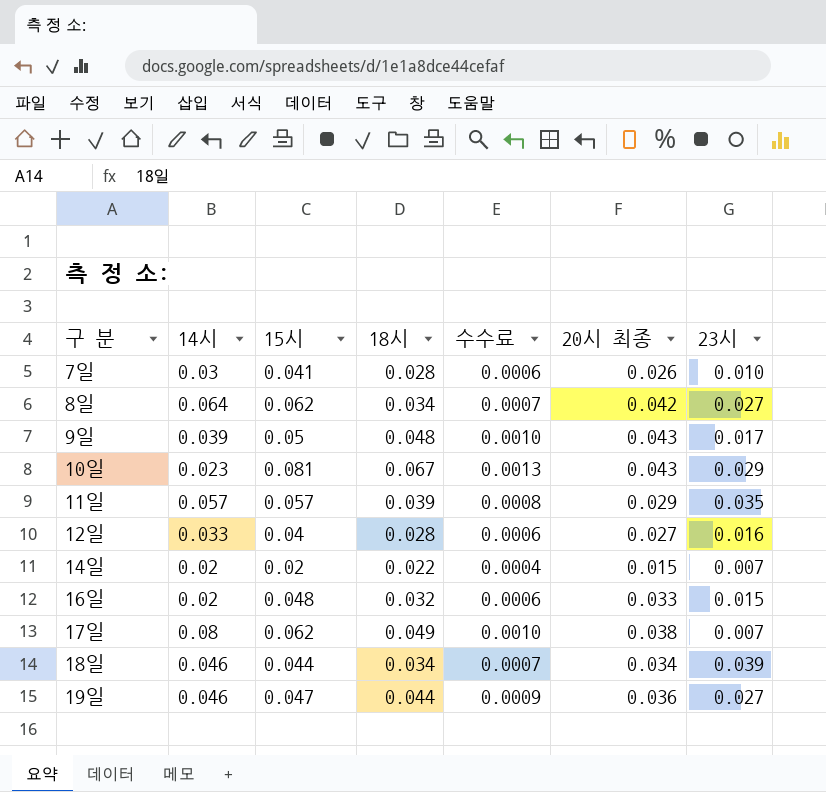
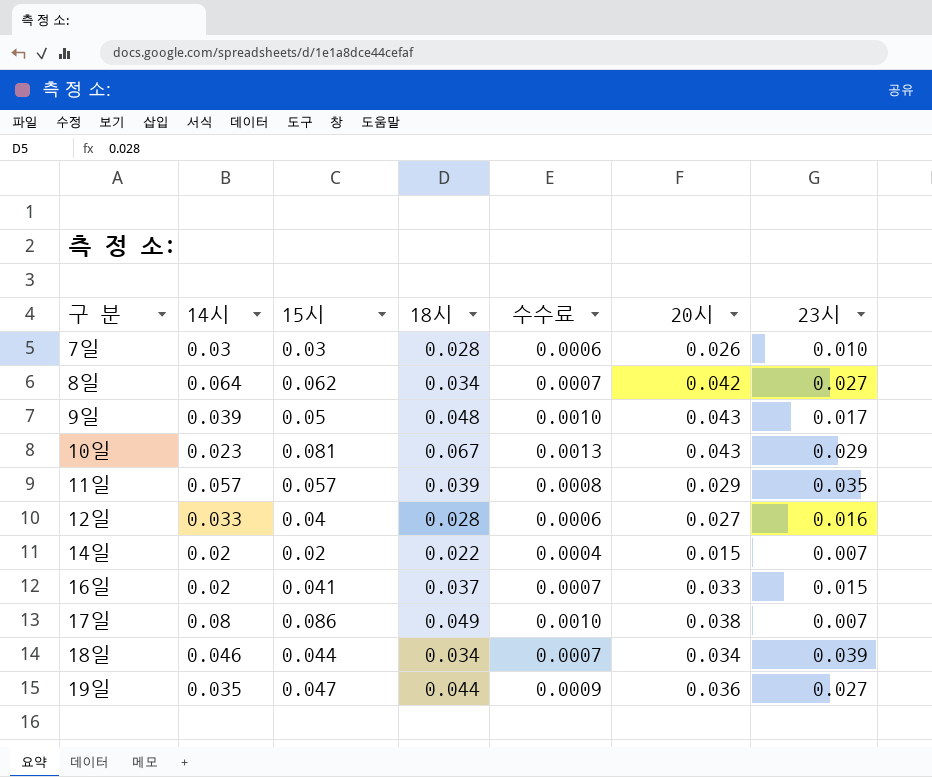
column name: 20시 최종 -> 20시
7일 | 15시: 0.041 -> 0.03
16일 | 15시: 0.048 -> 0.041
16일 | 18시: 0.032 -> 0.037
16일 | 수수료: 0.0006 -> 0.0007
17일 | 15시: 0.062 -> 0.086
19일 | 14시: 0.046 -> 0.035

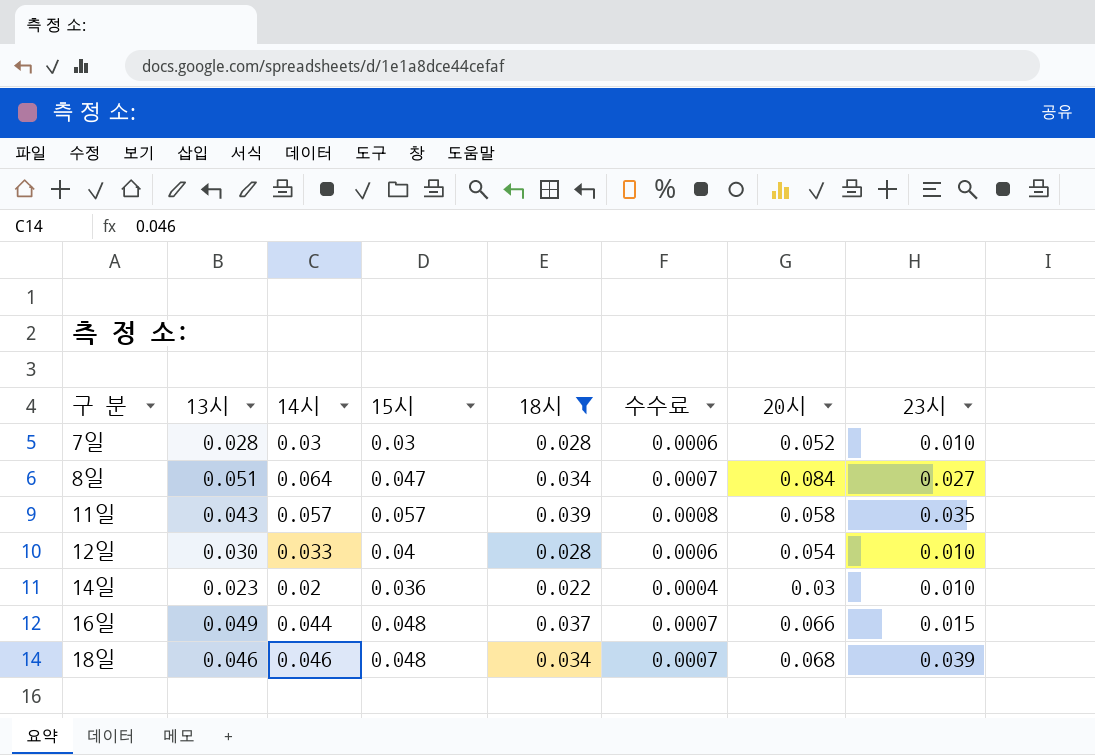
filter: none -> 18시 <= 0.039
column 13시 | position: none -> 2
7일 | 20시: 0.026 -> 0.052
8일 | 15시: 0.062 -> 0.047
8일 | 20시: 0.042 -> 0.084
11일 | 20시: 0.029 -> 0.058
12일 | 20시: 0.027 -> 0.054
12일 | 23시: 0.016 -> 0.010
14일 | 15시: 0.02 -> 0.036
14일 | 20시: 0.015 -> 0.03
14일 | 23시: 0.007 -> 0.010
16일 | 14시: 0.02 -> 0.044
16일 | 15시: 0.041 -> 0.048
16일 | 20시: 0.033 -> 0.066
18일 | 15시: 0.044 -> 0.048
18일 | 20시: 0.034 -> 0.068

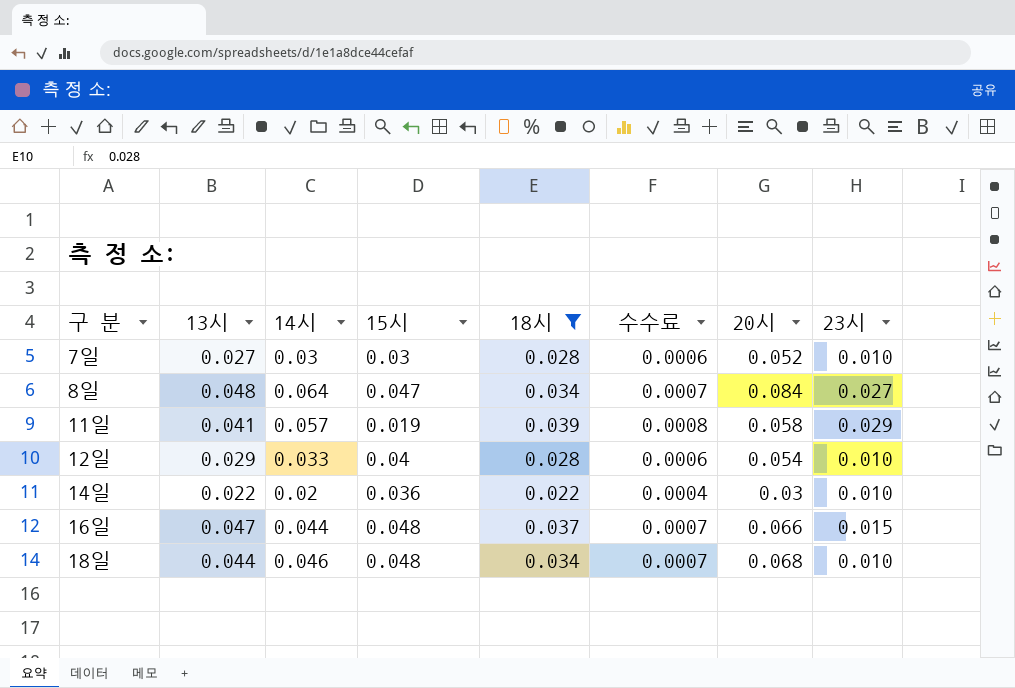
7일 | 13시: 0.028 -> 0.027
8일 | 13시: 0.051 -> 0.048
11일 | 13시: 0.043 -> 0.041
11일 | 15시: 0.057 -> 0.019
11일 | 23시: 0.035 -> 0.029
12일 | 13시: 0.030 -> 0.029
14일 | 13시: 0.023 -> 0.022
16일 | 13시: 0.049 -> 0.047
18일 | 13시: 0.046 -> 0.044
18일 | 23시: 0.039 -> 0.010

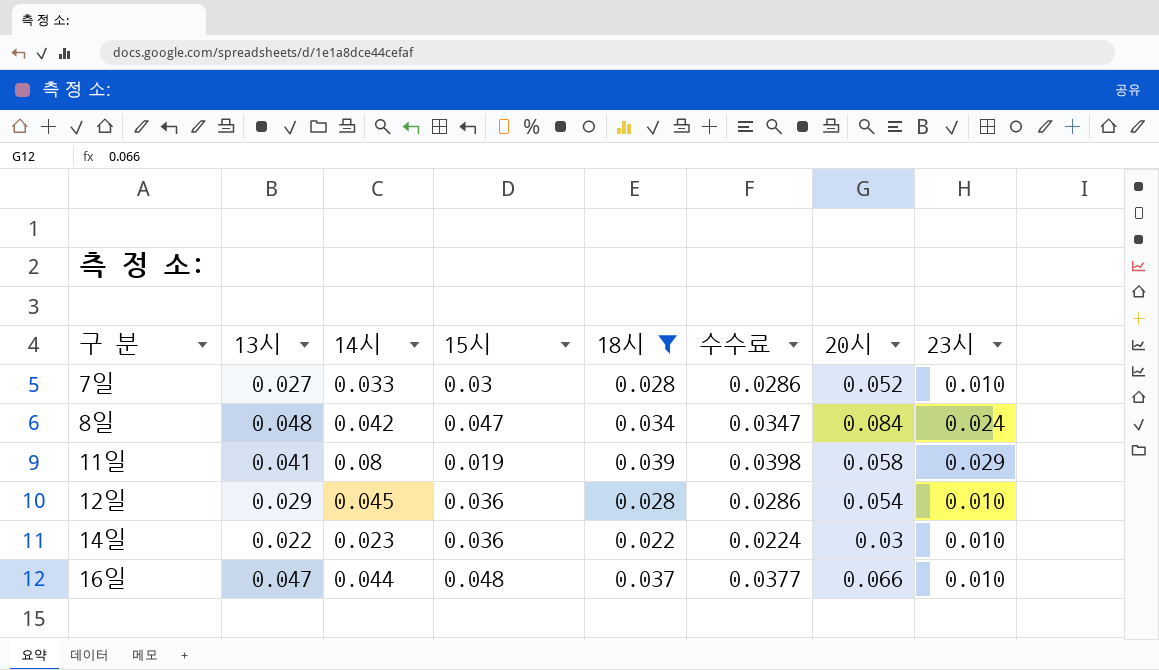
column 수수료 | formula: [18시] * 0.02 -> [18시] * 1.02
row 18일: 0.044 | 0.046 | 0.048 | 0.034 | 0.0007 | 0.068 | 0.010 -> none
7일 | 14시: 0.03 -> 0.033
8일 | 14시: 0.064 -> 0.042
8일 | 23시: 0.027 -> 0.024
11일 | 14시: 0.057 -> 0.08
12일 | 14시: 0.033 -> 0.045
12일 | 15시: 0.04 -> 0.036
14일 | 14시: 0.02 -> 0.023
16일 | 23시: 0.015 -> 0.010

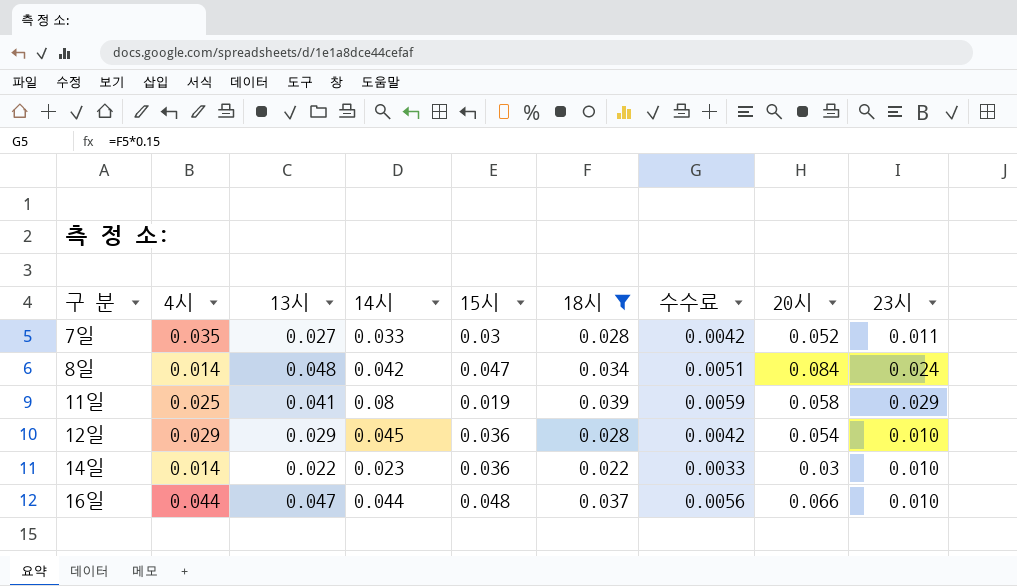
column 4시 | position: none -> 2
column 수수료 | formula: [18시] * 1.02 -> [18시] * 0.15
7일 | 23시: 0.010 -> 0.011

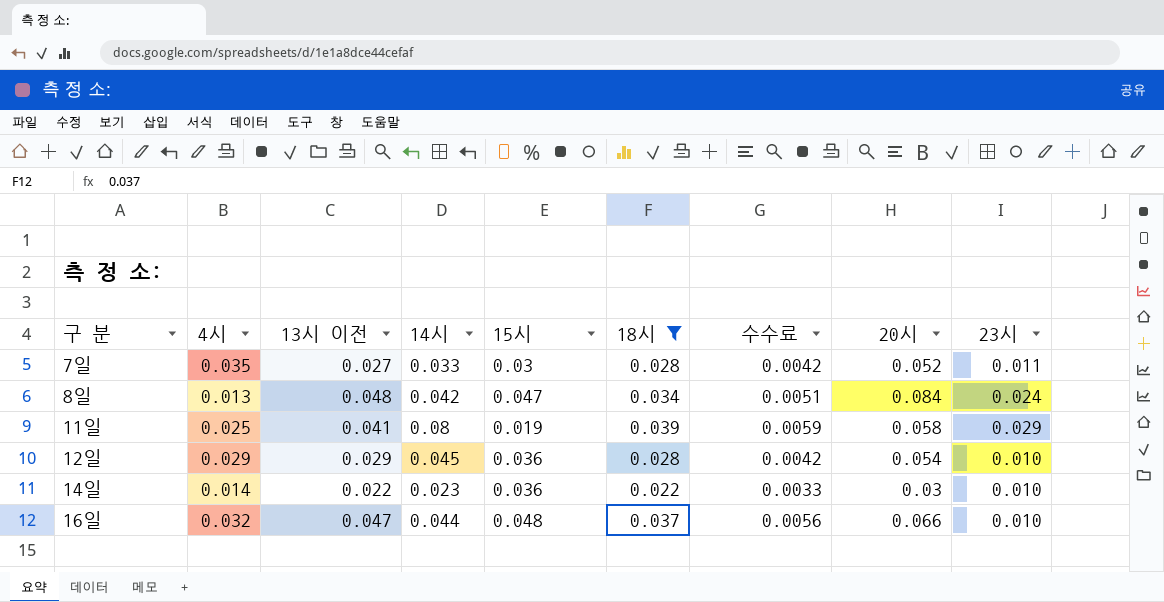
column name: 13시 -> 13시 이전
8일 | 4시: 0.014 -> 0.013
16일 | 4시: 0.044 -> 0.032

